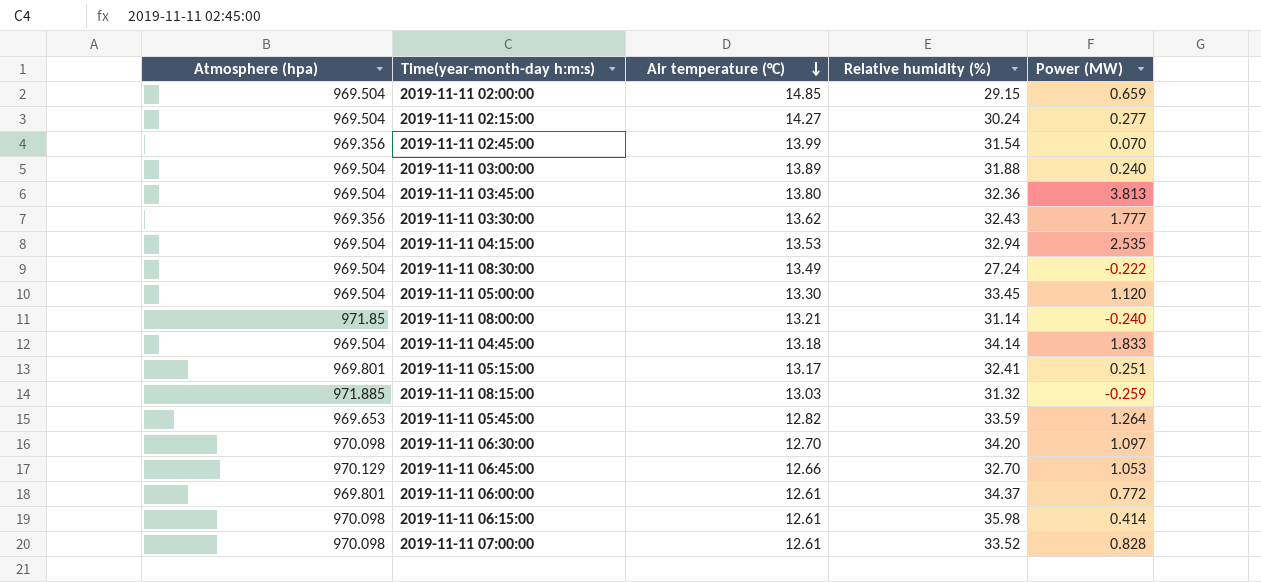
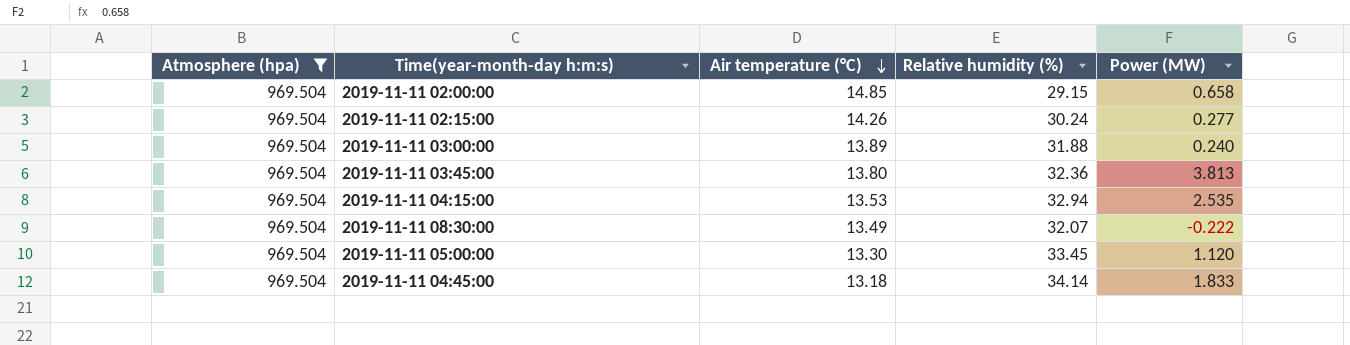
filter: none -> Atmosphere (hpa) = 969.504
2019-11-11 02:00:00 | Power (MW): 0.659 -> 0.658
2019-11-11 02:15:00 | Air temperature (°C): 14.27 -> 14.26
2019-11-11 08:30:00 | Relative humidity (%): 27.24 -> 32.07

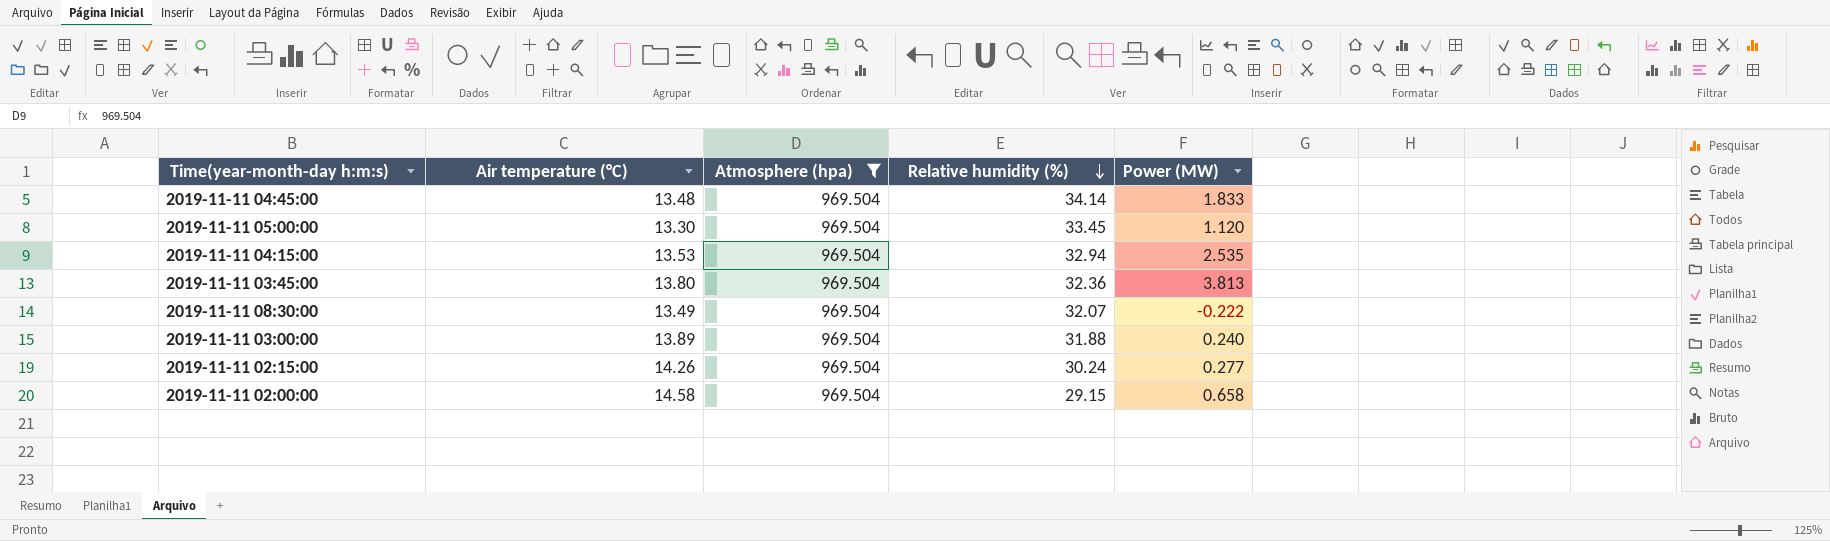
row order: Air temperature (°C) descending -> Relative humidity (%) descending
column Atmosphere (hpa) | position: 1 -> 3
2019-11-11 04:45:00 | Air temperature (°C): 13.18 -> 13.48
2019-11-11 02:00:00 | Air temperature (°C): 14.85 -> 14.58

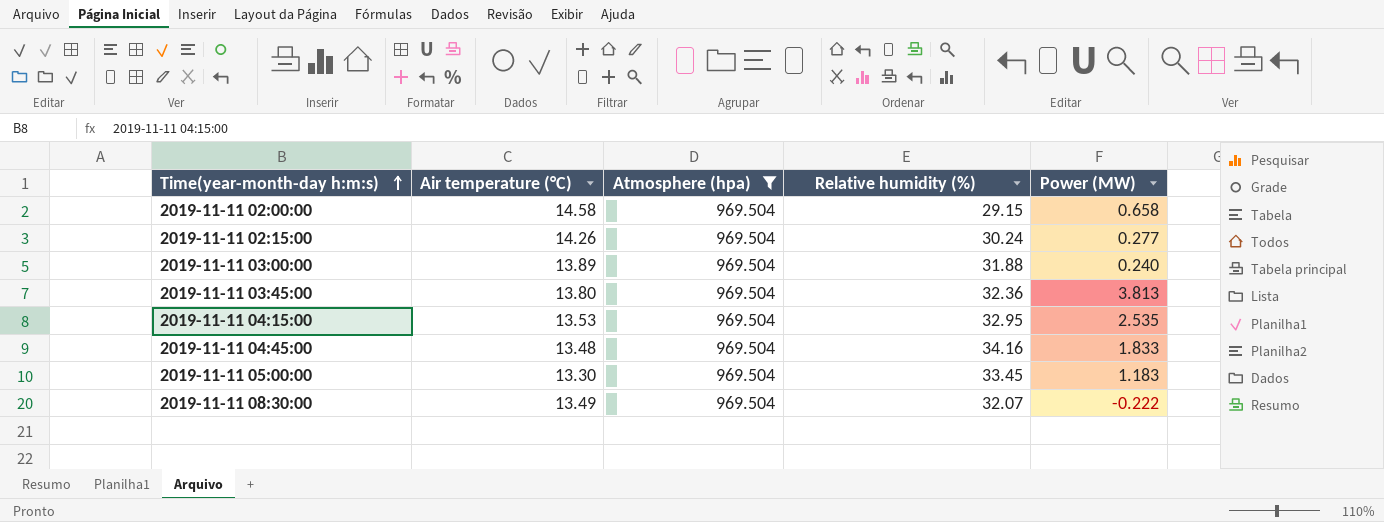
row order: Relative humidity (%) descending -> Time(year-month-day h:m:s) ascending
2019-11-11 04:15:00 | Relative humidity (%): 32.94 -> 32.95
2019-11-11 04:45:00 | Relative humidity (%): 34.14 -> 34.16
2019-11-11 05:00:00 | Power (MW): 1.120 -> 1.183

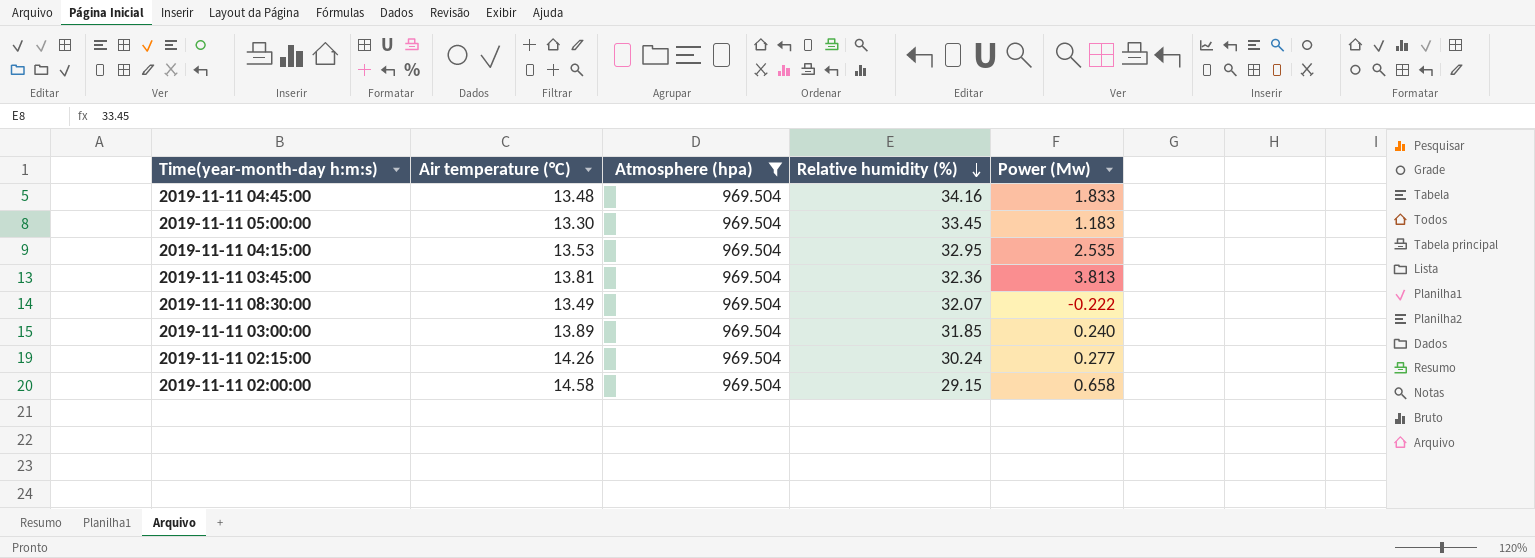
row order: Time(year-month-day h:m:s) ascending -> Relative humidity (%) descending
column name: Power (MW) -> Power (Mw)
2019-11-11 03:45:00 | Air temperature (°C): 13.80 -> 13.81
2019-11-11 03:00:00 | Relative humidity (%): 31.88 -> 31.85

